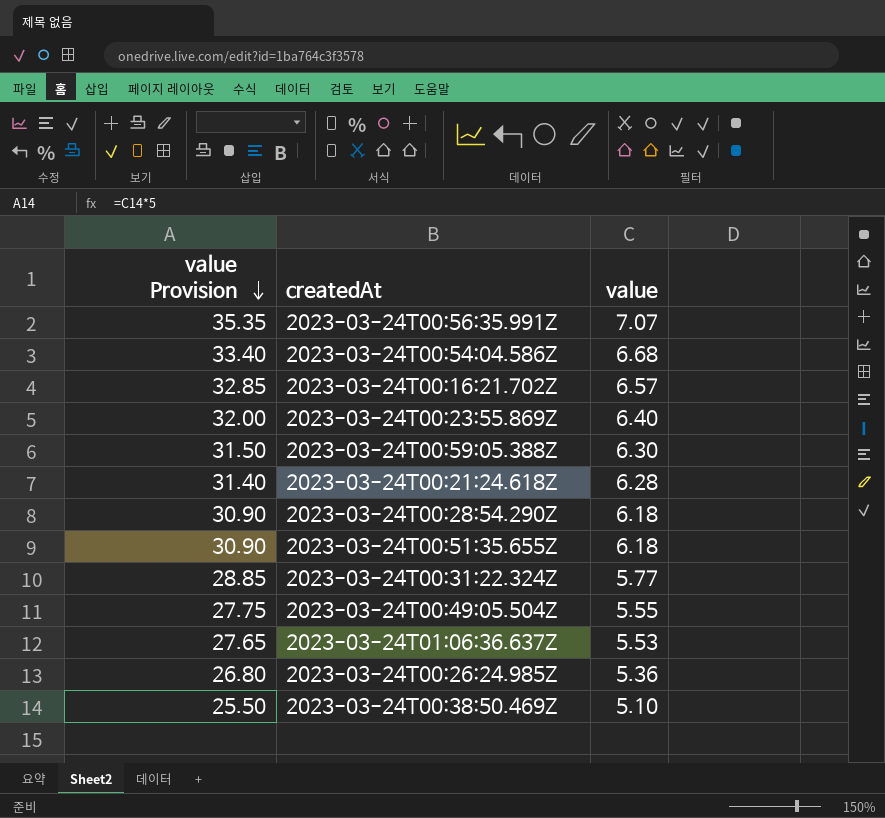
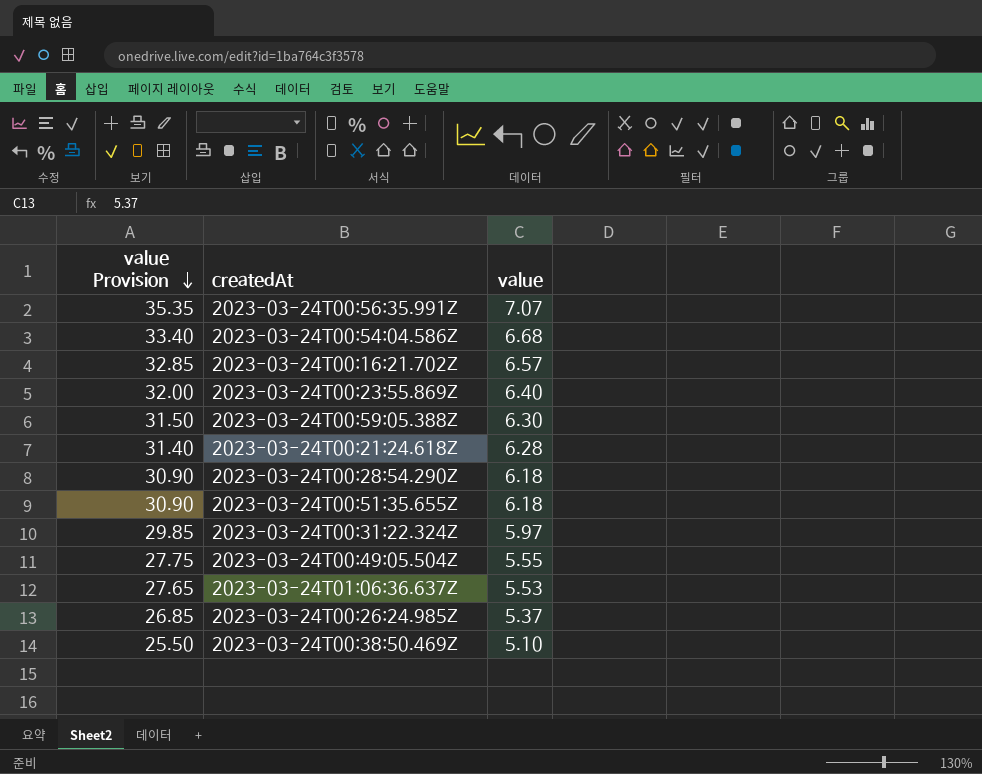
2023-03-24T00:31:22.324Z | value Provision: 28.85 -> 29.85
2023-03-24T00:31:22.324Z | value: 5.77 -> 5.97
2023-03-24T00:26:24.985Z | value Provision: 26.80 -> 26.85
2023-03-24T00:26:24.985Z | value: 5.36 -> 5.37

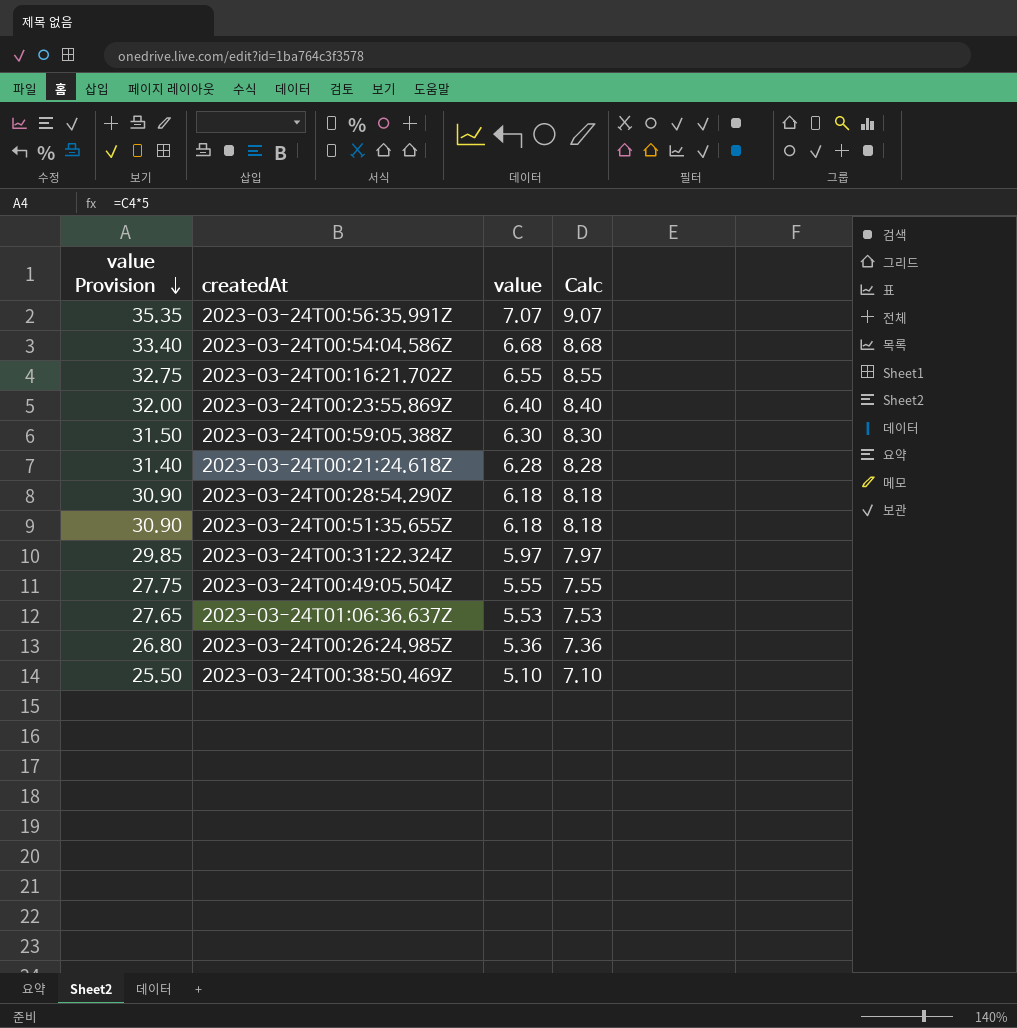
column Calc | formula: none -> [value] + 2
2023-03-24T00:16:21.702Z | value Provision: 32.85 -> 32.75
2023-03-24T00:16:21.702Z | value: 6.57 -> 6.55
2023-03-24T00:26:24.985Z | value Provision: 26.85 -> 26.80
2023-03-24T00:26:24.985Z | value: 5.37 -> 5.36

